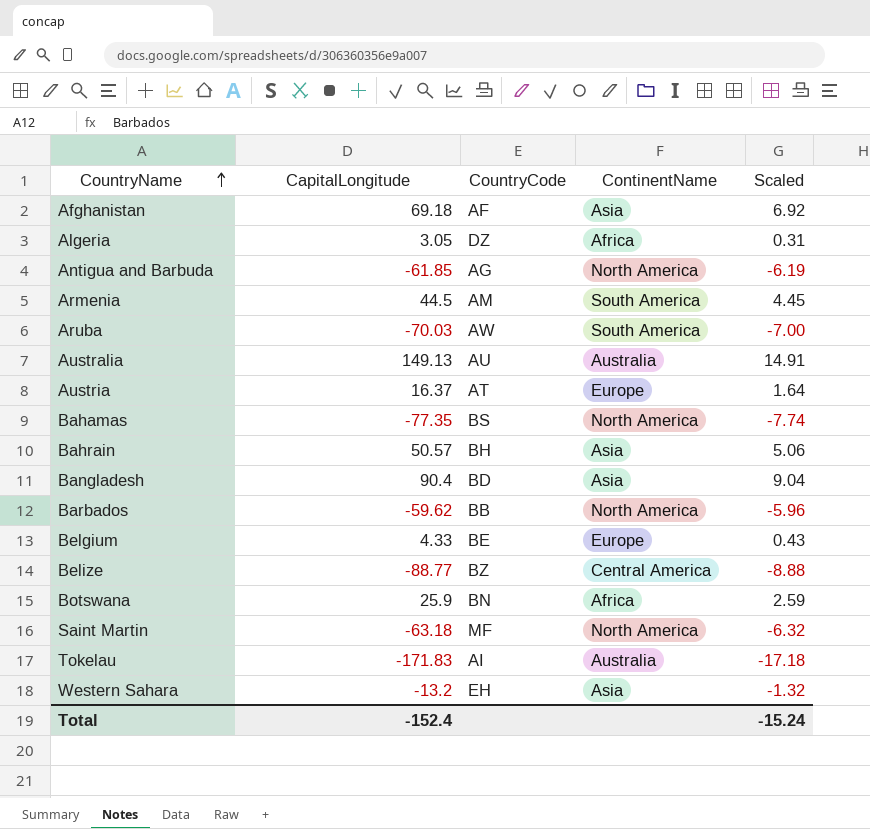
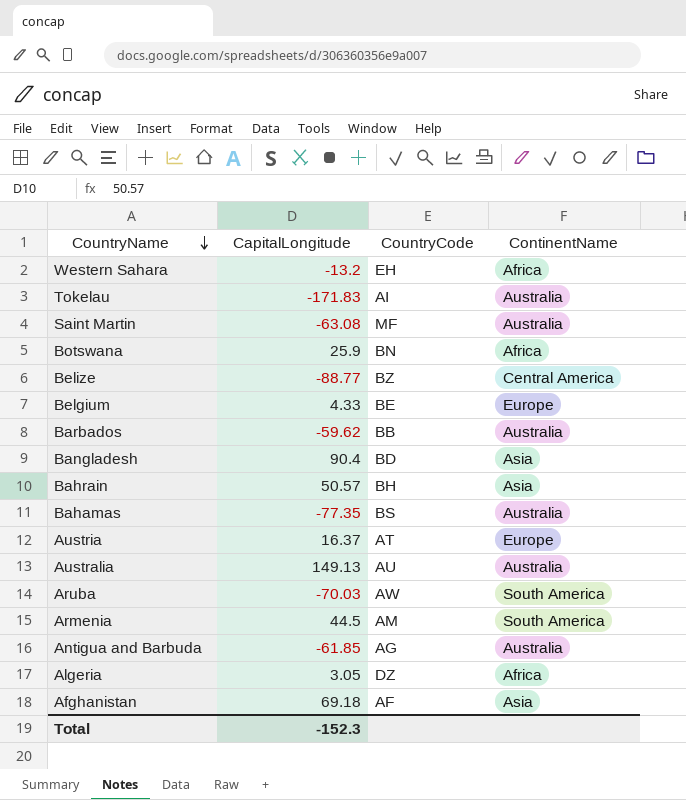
row order: CountryName ascending -> CountryName descending
column Scaled | formula: [CapitalLongitude] * 0.1 -> none
Western Sahara | ContinentName: Asia -> Africa
Saint Martin | CapitalLongitude: -63.18 -> -63.08
Saint Martin | ContinentName: North America -> Australia
Barbados | ContinentName: North America -> Australia
Bahamas | ContinentName: North America -> Australia
Antigua and Barbuda | ContinentName: North America -> Australia
Total | CapitalLongitude: -152.4 -> -152.3

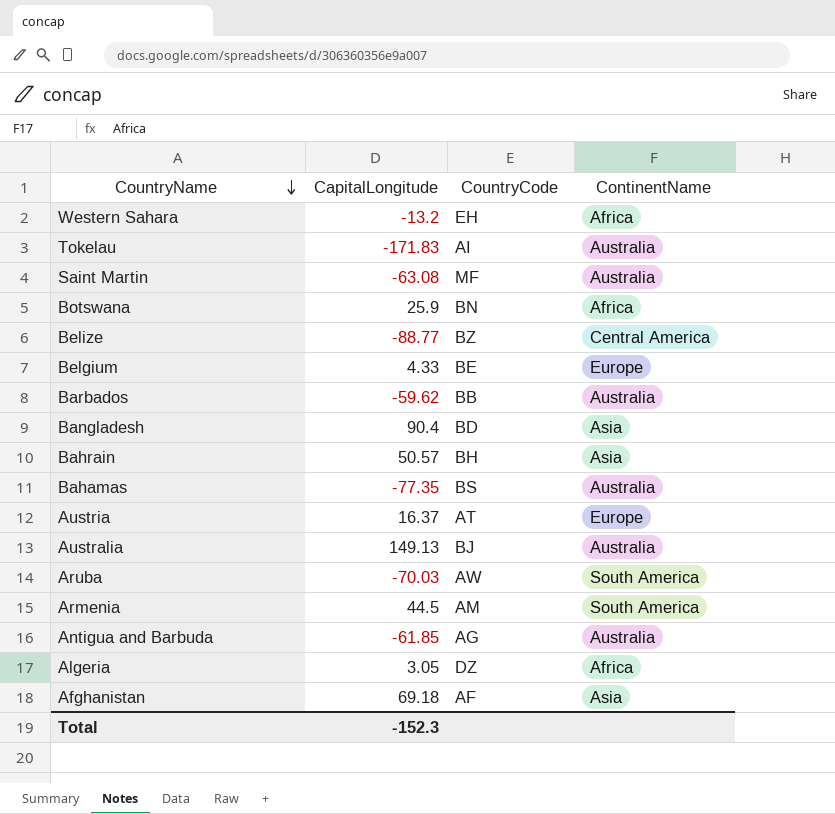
Australia | CountryCode: AU -> BJ

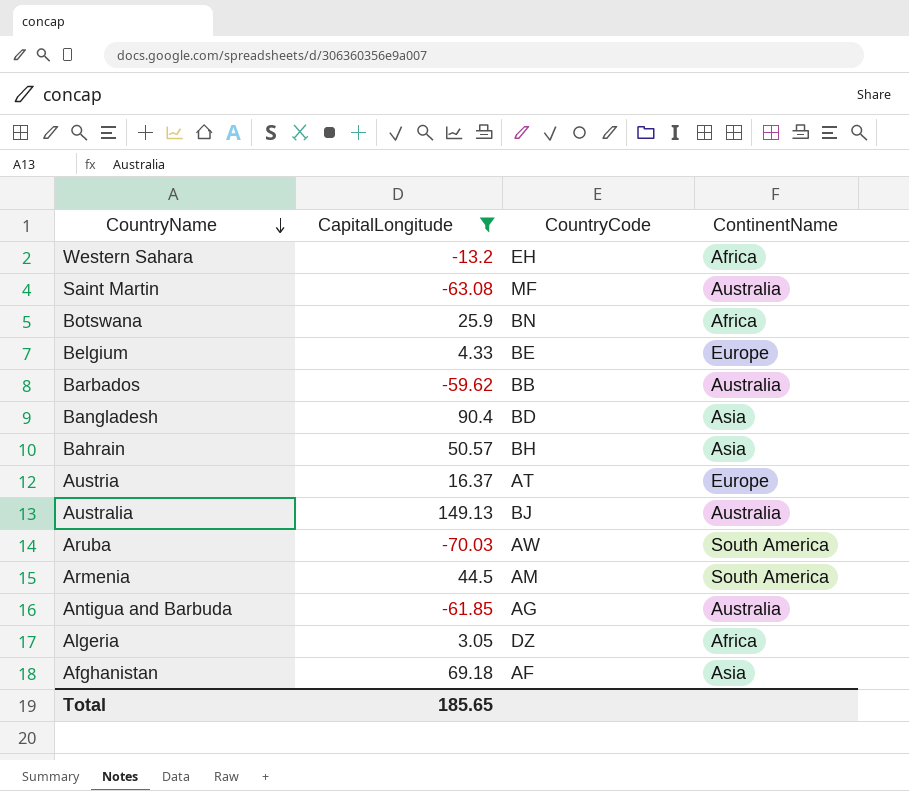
filter: none -> CapitalLongitude >= -70.03
Total | CapitalLongitude: -152.3 -> 185.65

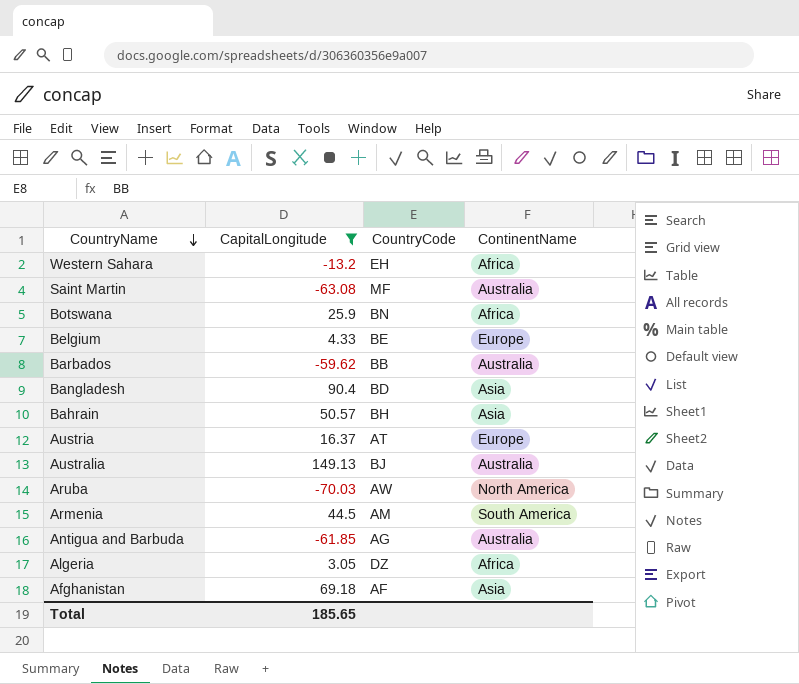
Aruba | ContinentName: South America -> North America

